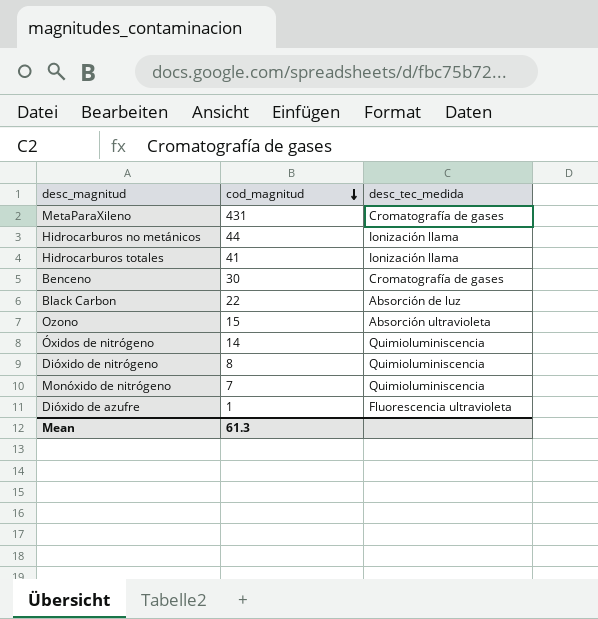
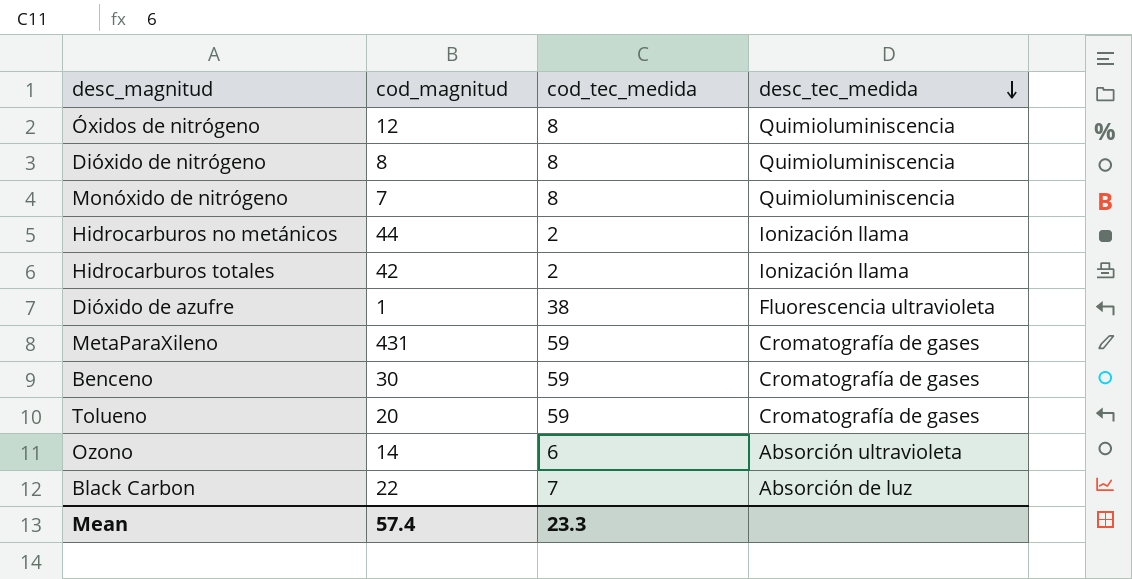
row order: cod_magnitud descending -> desc_tec_medida descending
column cod_tec_medida | position: none -> 3
Óxidos de nitrógeno | cod_magnitud: 14 -> 12
Hidrocarburos totales | cod_magnitud: 41 -> 42
row Tolueno: none -> 20 | 59 | Cromatografía de gases
Ozono | cod_magnitud: 15 -> 14
Mean | cod_magnitud: 61.3 -> 57.4

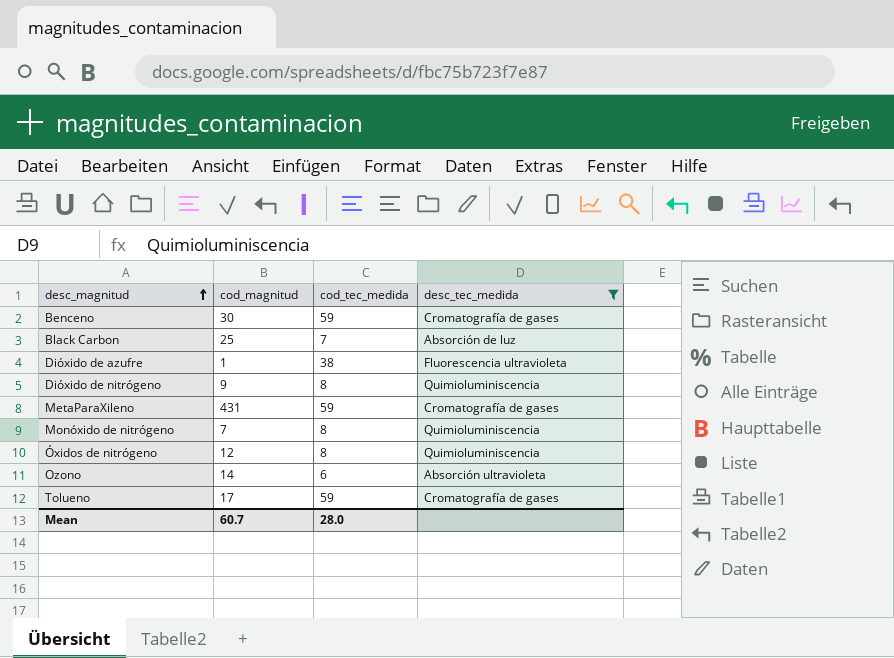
filter: none -> desc_tec_medida != Ionización llama
row order: desc_tec_medida descending -> desc_magnitud ascending
Black Carbon | cod_magnitud: 22 -> 25
Dióxido de nitrógeno | cod_magnitud: 8 -> 9
Tolueno | cod_magnitud: 20 -> 17
Mean | cod_magnitud: 57.4 -> 60.7
Mean | cod_tec_medida: 23.3 -> 28.0

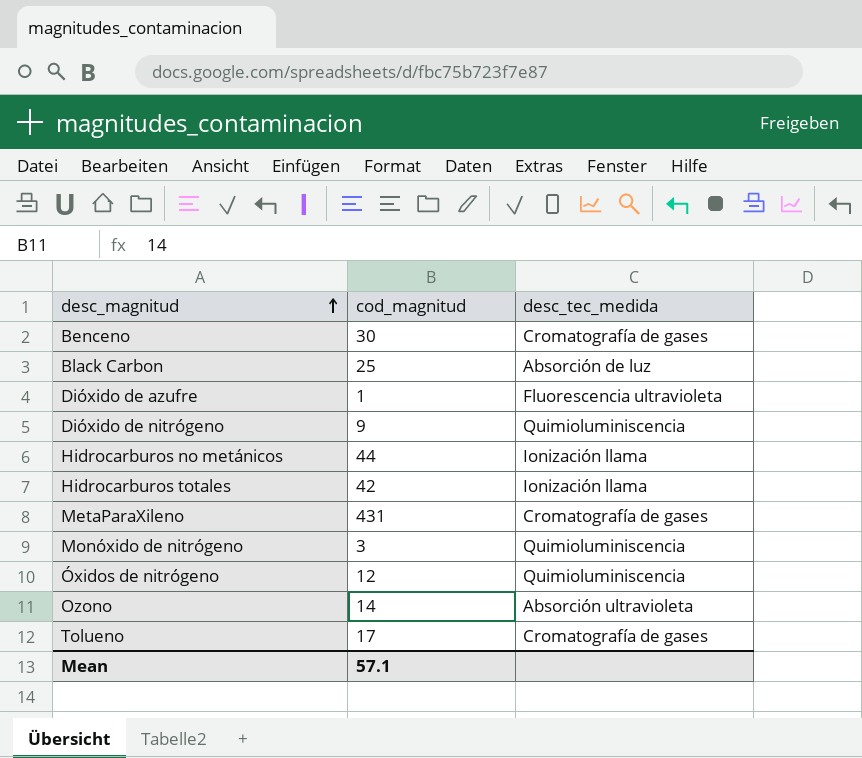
filter: desc_tec_medida != Ionización llama -> none
column cod_tec_medida | position: 3 -> none
Monóxido de nitrógeno | cod_magnitud: 7 -> 3
Mean | cod_magnitud: 60.7 -> 57.1

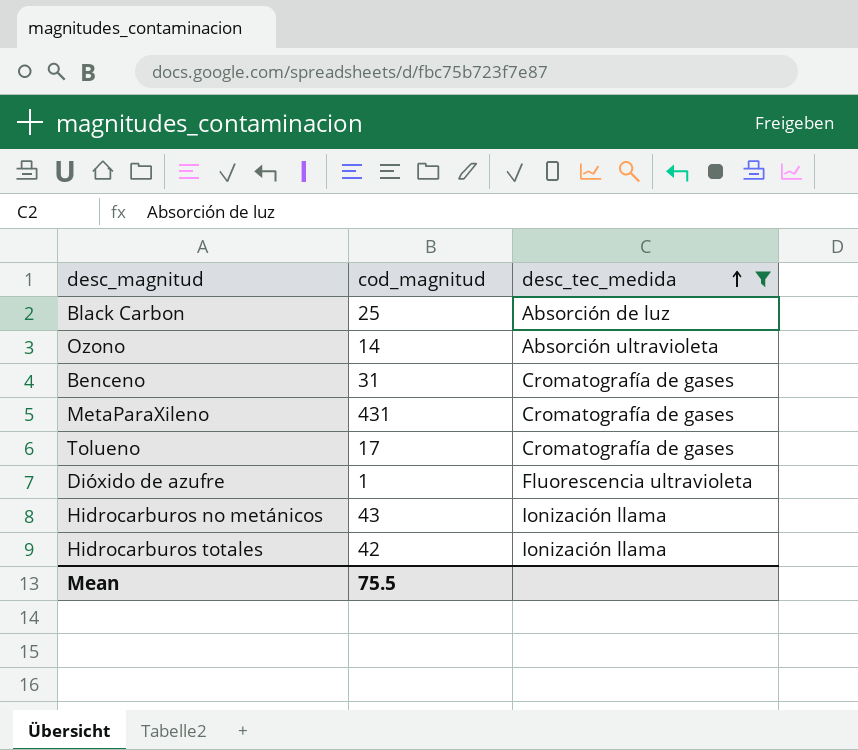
filter: none -> desc_tec_medida != Quimioluminiscencia
row order: desc_magnitud ascending -> desc_tec_medida ascending
Benceno | cod_magnitud: 30 -> 31
Hidrocarburos no metánicos | cod_magnitud: 44 -> 43
Mean | cod_magnitud: 57.1 -> 75.5

